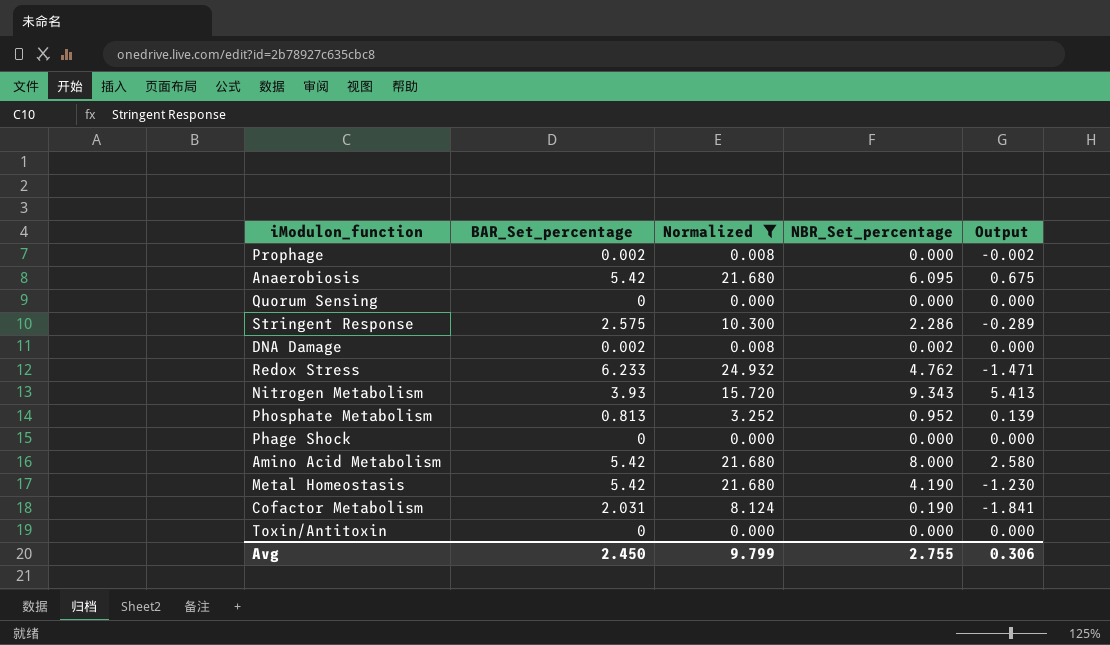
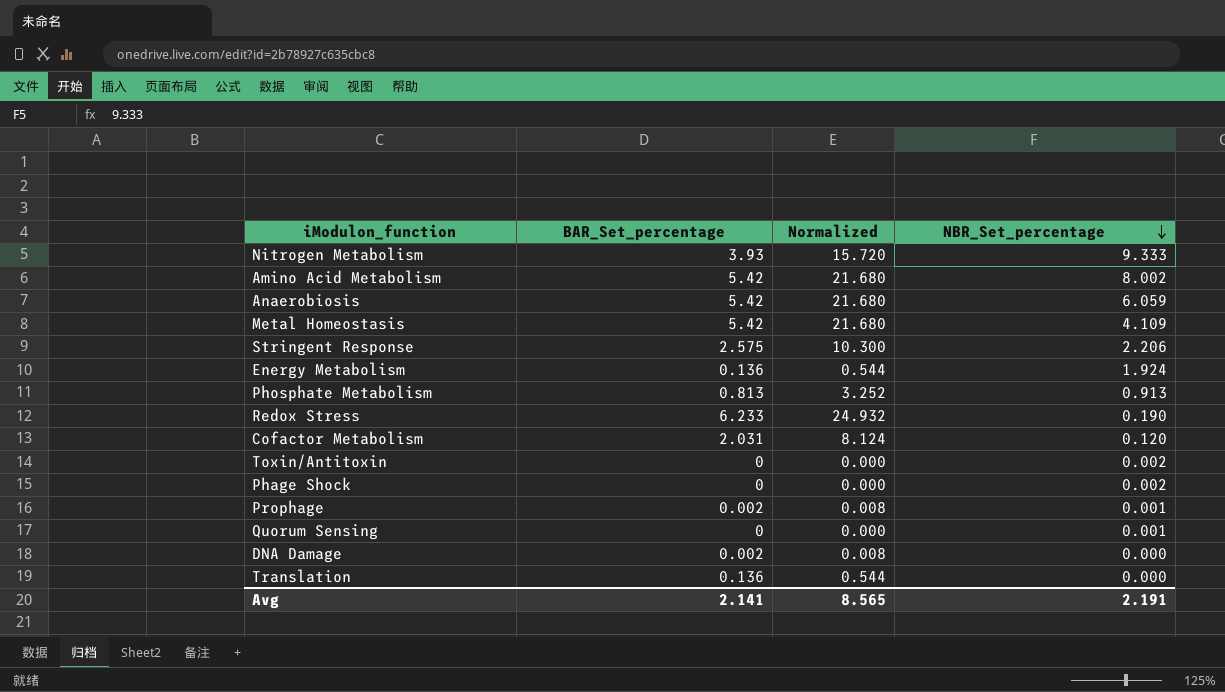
filter: Normalized != 0.544 -> none
row order: none -> NBR_Set_percentage descending
column Output | formula: [NBR_Set_percentage] - [BAR_Set_percentage] -> none
Nitrogen Metabolism | NBR_Set_percentage: 9.343 -> 9.333
Amino Acid Metabolism | NBR_Set_percentage: 8.000 -> 8.002
Anaerobiosis | NBR_Set_percentage: 6.095 -> 6.059
Metal Homeostasis | NBR_Set_percentage: 4.190 -> 4.109
Stringent Response | NBR_Set_percentage: 2.286 -> 2.206
Phosphate Metabolism | NBR_Set_percentage: 0.952 -> 0.913
Redox Stress | NBR_Set_percentage: 4.762 -> 0.190
Cofactor Metabolism | NBR_Set_percentage: 0.190 -> 0.120
Toxin/Antitoxin | NBR_Set_percentage: 0.000 -> 0.002
Phage Shock | NBR_Set_percentage: 0.000 -> 0.002
Prophage | NBR_Set_percentage: 0.000 -> 0.001
Quorum Sensing | NBR_Set_percentage: 0.000 -> 0.001
DNA Damage | NBR_Set_percentage: 0.002 -> 0.000
Avg | BAR_Set_percentage: 2.450 -> 2.141
Avg | Normalized: 9.799 -> 8.565
Avg | NBR_Set_percentage: 2.755 -> 2.191

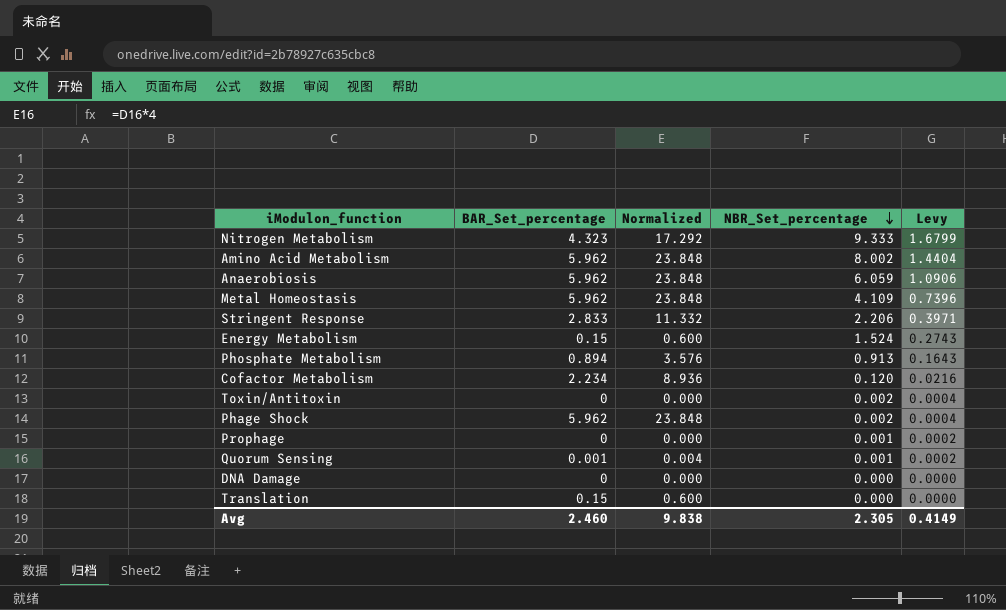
column Levy | formula: none -> [NBR_Set_percentage] * 0.18
row Redox Stress: 6.233 | 24.932 | 0.190 -> none
Nitrogen Metabolism | BAR_Set_percentage: 3.93 -> 4.323
Nitrogen Metabolism | Normalized: 15.720 -> 17.292
Amino Acid Metabolism | BAR_Set_percentage: 5.42 -> 5.962
Amino Acid Metabolism | Normalized: 21.680 -> 23.848
Anaerobiosis | BAR_Set_percentage: 5.42 -> 5.962
Anaerobiosis | Normalized: 21.680 -> 23.848
Metal Homeostasis | BAR_Set_percentage: 5.42 -> 5.962
Metal Homeostasis | Normalized: 21.680 -> 23.848
Stringent Response | BAR_Set_percentage: 2.575 -> 2.833
Stringent Response | Normalized: 10.300 -> 11.332
Energy Metabolism | BAR_Set_percentage: 0.136 -> 0.15
Energy Metabolism | Normalized: 0.544 -> 0.600
Energy Metabolism | NBR_Set_percentage: 1.924 -> 1.524
Phosphate Metabolism | BAR_Set_percentage: 0.813 -> 0.894
Phosphate Metabolism | Normalized: 3.252 -> 3.576
Cofactor Metabolism | BAR_Set_percentage: 2.031 -> 2.234
Cofactor Metabolism | Normalized: 8.124 -> 8.936
Phage Shock | BAR_Set_percentage: 0 -> 5.962
Phage Shock | Normalized: 0.000 -> 23.848
Prophage | BAR_Set_percentage: 0.002 -> 0
Prophage | Normalized: 0.008 -> 0.000
Quorum Sensing | BAR_Set_percentage: 0 -> 0.001
Quorum Sensing | Normalized: 0.000 -> 0.004
DNA Damage | BAR_Set_percentage: 0.002 -> 0
DNA Damage | Normalized: 0.008 -> 0.000
Translation | BAR_Set_percentage: 0.136 -> 0.15
Translation | Normalized: 0.544 -> 0.600
Avg | BAR_Set_percentage: 2.141 -> 2.460
Avg | Normalized: 8.565 -> 9.838
Avg | NBR_Set_percentage: 2.191 -> 2.305

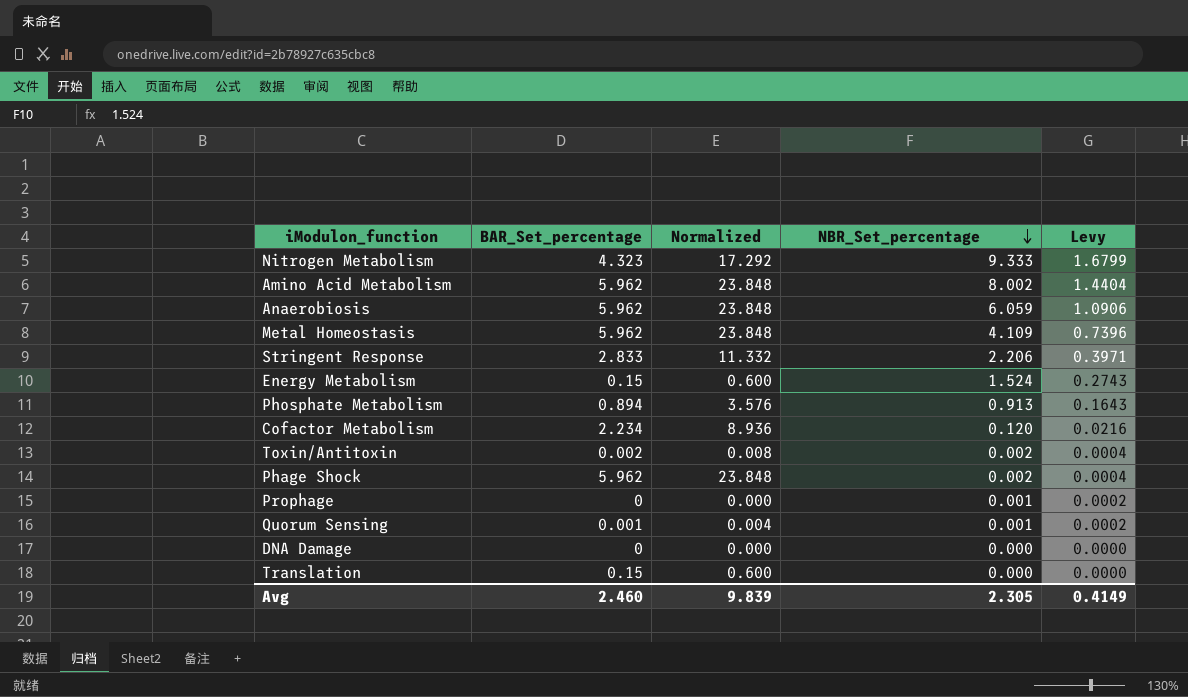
Toxin/Antitoxin | BAR_Set_percentage: 0 -> 0.002
Toxin/Antitoxin | Normalized: 0.000 -> 0.008
Avg | Normalized: 9.838 -> 9.839

